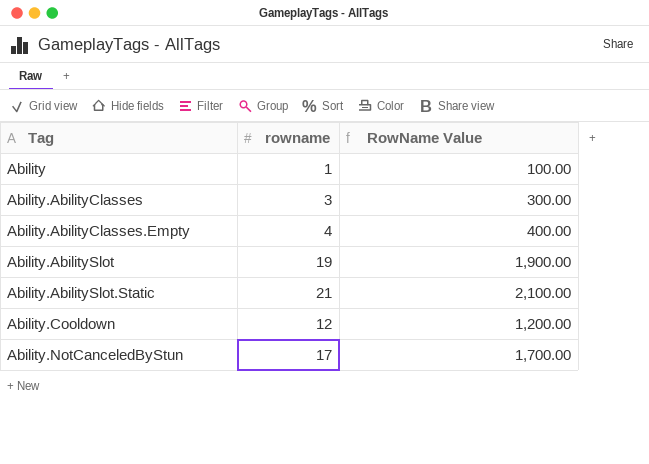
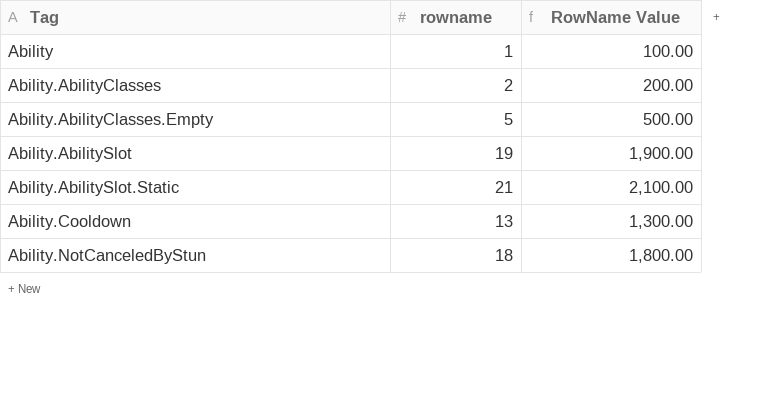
Ability.AbilityClasses | rowname: 3 -> 2
Ability.AbilityClasses | RowName Value: 300.00 -> 200.00
Ability.AbilityClasses.Empty | rowname: 4 -> 5
Ability.AbilityClasses.Empty | RowName Value: 400.00 -> 500.00
Ability.Cooldown | rowname: 12 -> 13
Ability.Cooldown | RowName Value: 1,200.00 -> 1,300.00
Ability.NotCanceledByStun | rowname: 17 -> 18
Ability.NotCanceledByStun | RowName Value: 1,700.00 -> 1,800.00

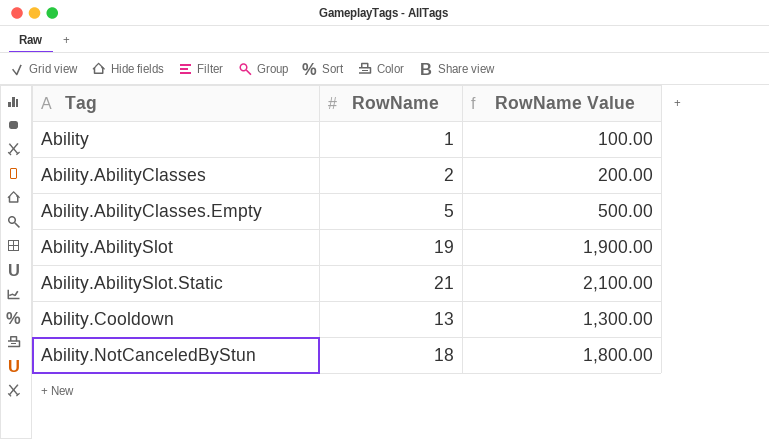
column name: rowname -> RowName

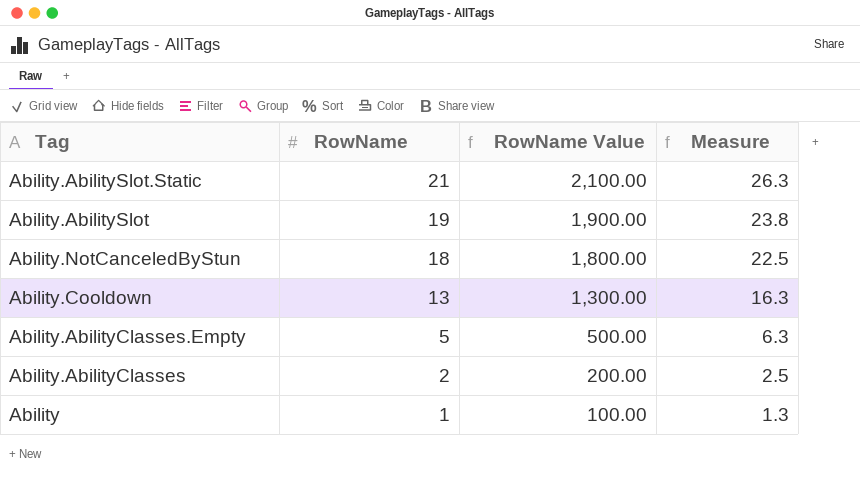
row order: Tag ascending -> RowName descending
column Measure | formula: none -> [RowName] * 1.25

